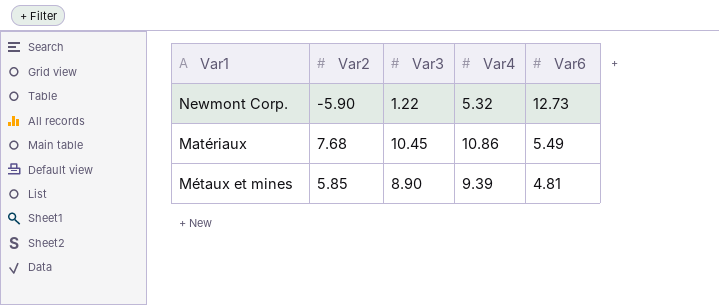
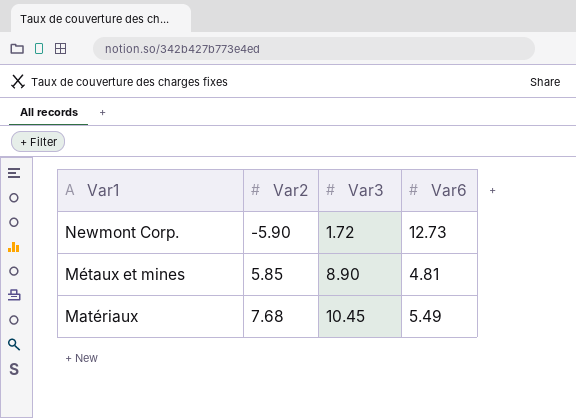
row order: Var6 descending -> Var1 descending
column Var4 | position: 4 -> none
Newmont Corp. | Var3: 1.22 -> 1.72

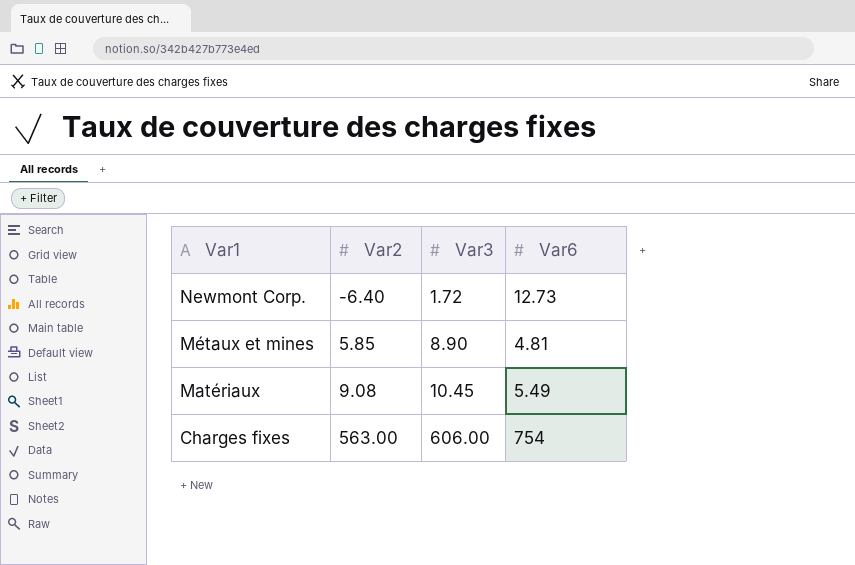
Newmont Corp. | Var2: -5.90 -> -6.40
Matériaux | Var2: 7.68 -> 9.08
row Charges fixes: none -> 563.00 | 606.00 | 754

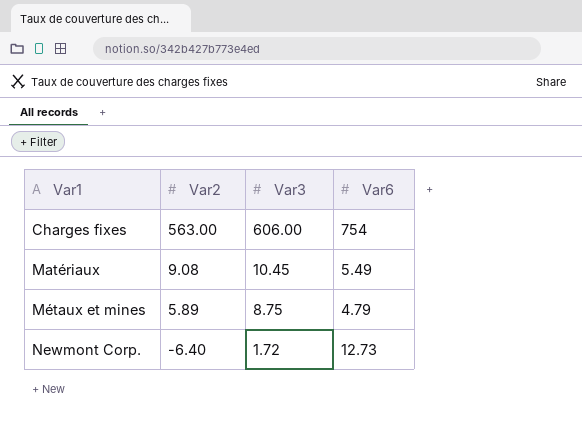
row order: Var1 descending -> Var1 ascending
Métaux et mines | Var2: 5.85 -> 5.89
Métaux et mines | Var3: 8.90 -> 8.75
Métaux et mines | Var6: 4.81 -> 4.79

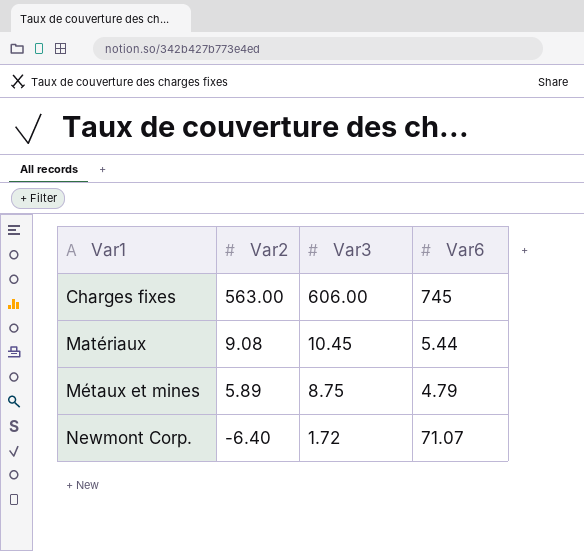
Charges fixes | Var6: 754 -> 745
Matériaux | Var6: 5.49 -> 5.44
Newmont Corp. | Var6: 12.73 -> 71.07

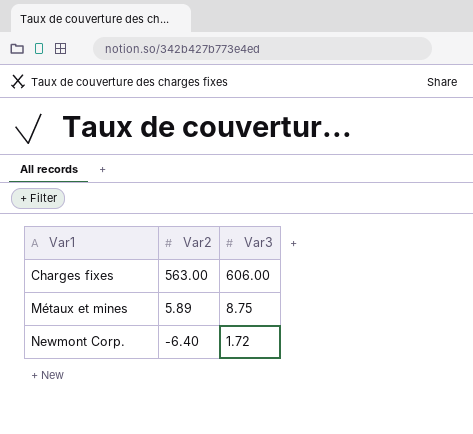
column Var6 | position: 4 -> none
row Matériaux: 9.08 | 10.45 | 5.44 -> none

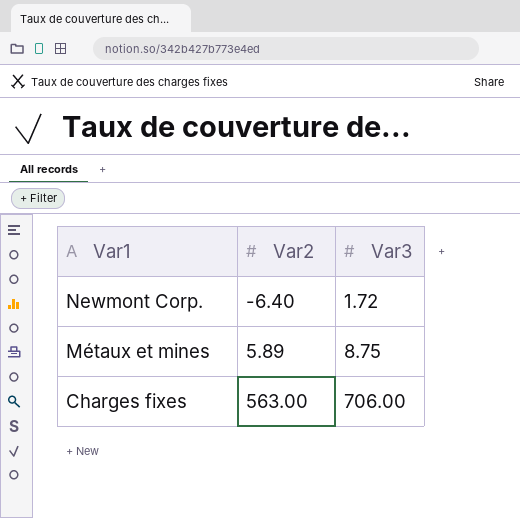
row order: Var1 ascending -> Var1 descending
Charges fixes | Var3: 606.00 -> 706.00

